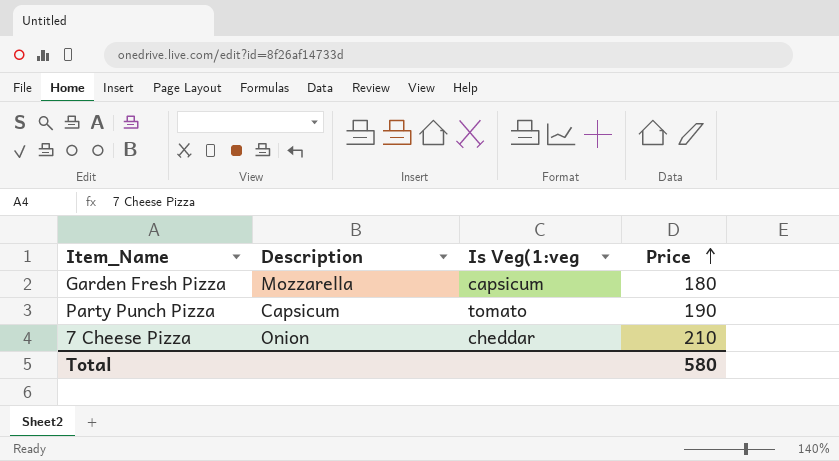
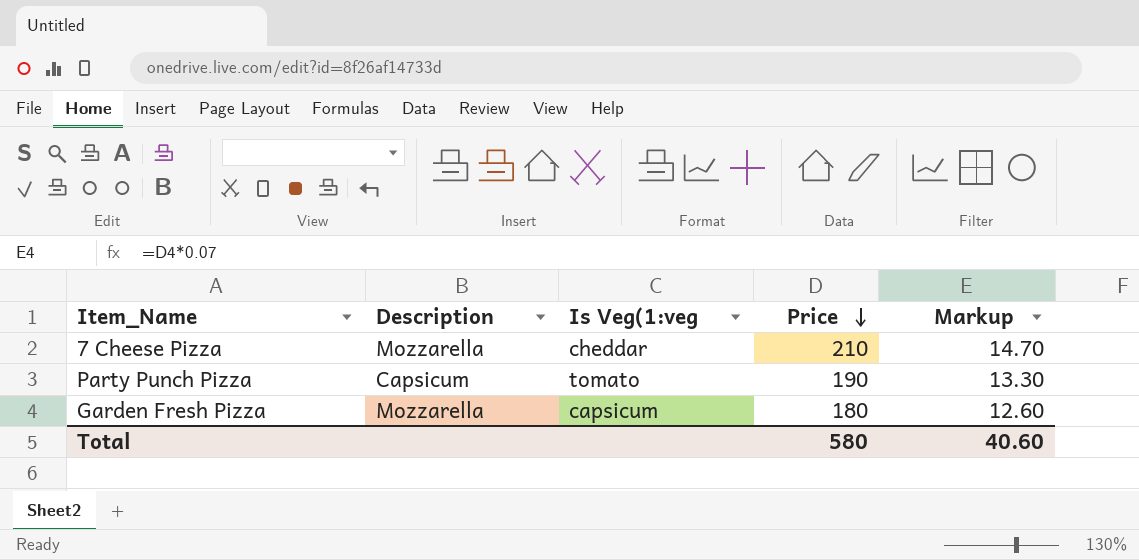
row order: Price ascending -> Price descending
column Markup | formula: none -> [Price] * 0.07
7 Cheese Pizza | Description: Onion -> Mozzarella

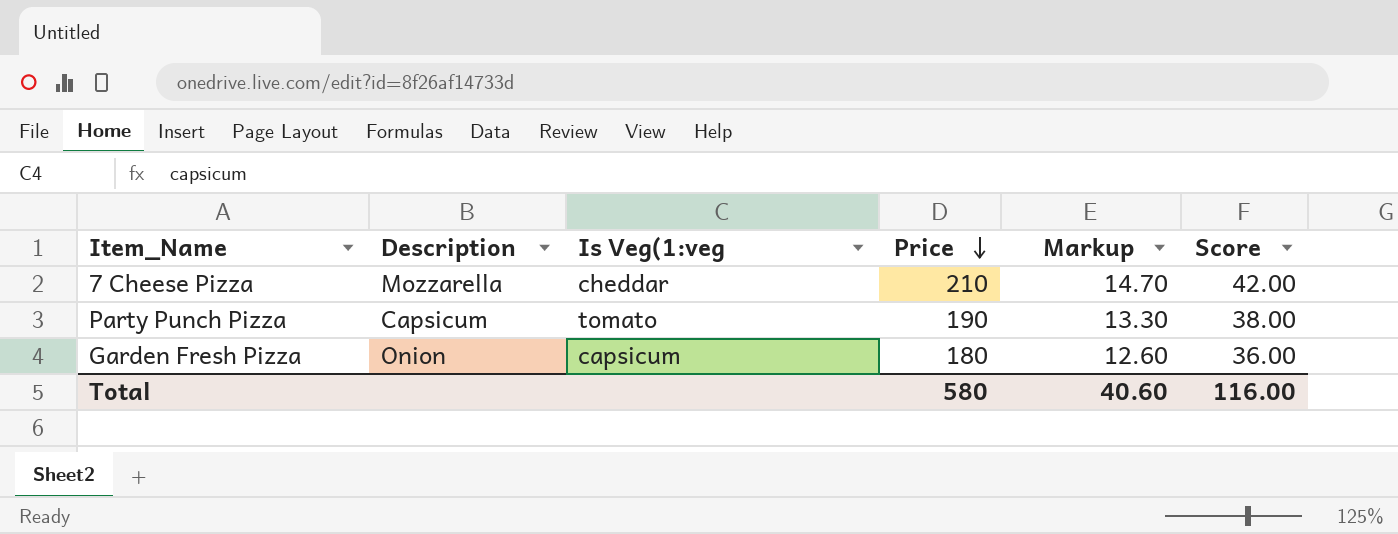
column Score | formula: none -> [Price] * 0.2
Garden Fresh Pizza | Description: Mozzarella -> Onion

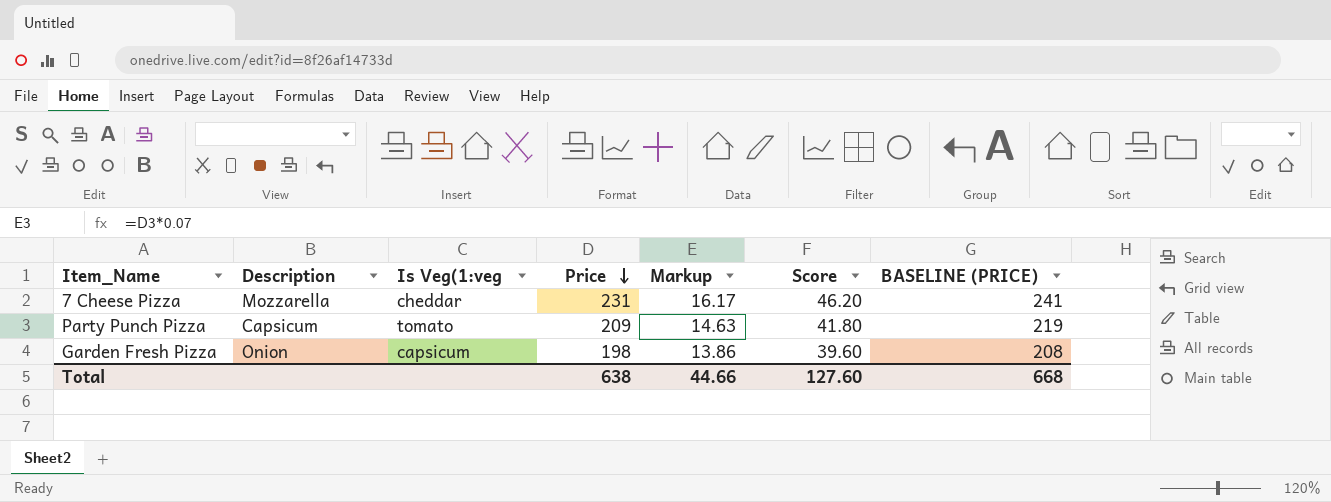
column BASELINE (PRICE) | formula: none -> [Price] + 10
7 Cheese Pizza | Price: 210 -> 231
7 Cheese Pizza | Markup: 14.70 -> 16.17
7 Cheese Pizza | Score: 42.00 -> 46.20
Party Punch Pizza | Price: 190 -> 209
Party Punch Pizza | Markup: 13.30 -> 14.63
Party Punch Pizza | Score: 38.00 -> 41.80
Garden Fresh Pizza | Price: 180 -> 198
Garden Fresh Pizza | Markup: 12.60 -> 13.86
Garden Fresh Pizza | Score: 36.00 -> 39.60
Total | Price: 580 -> 638
Total | Markup: 40.60 -> 44.66
Total | Score: 116.00 -> 127.60

